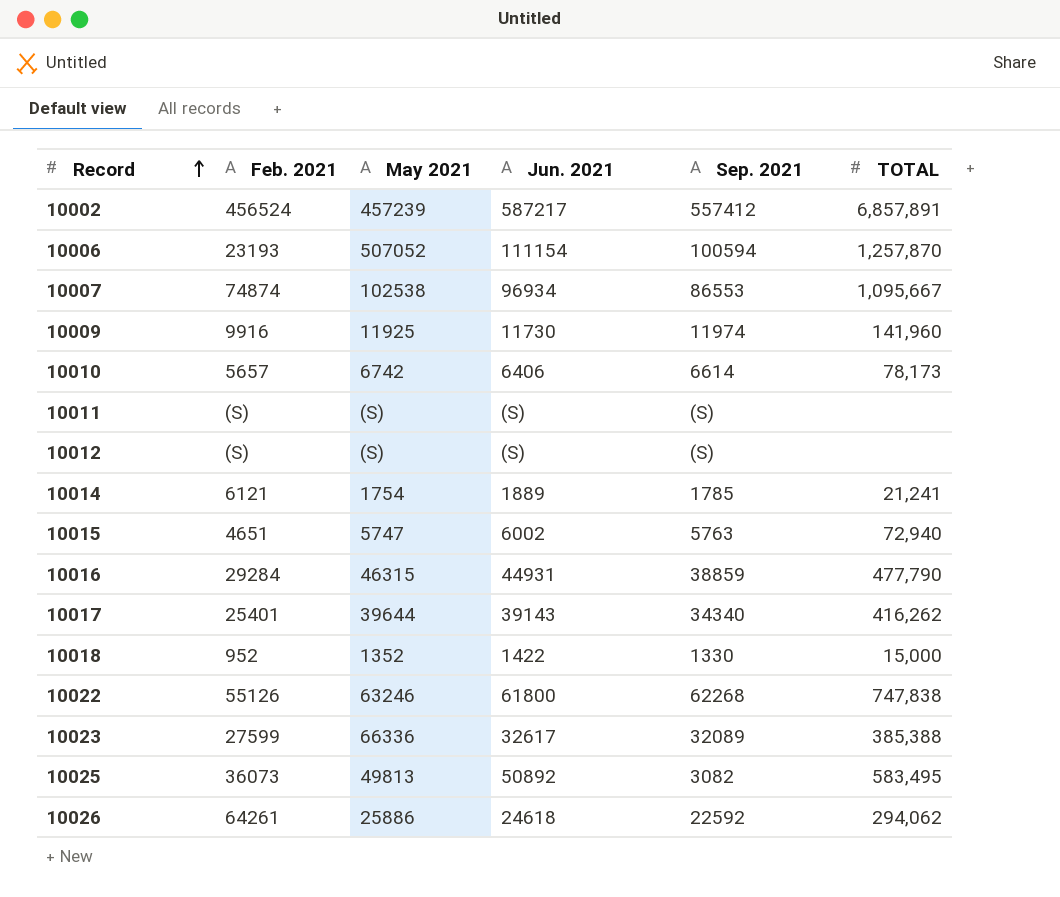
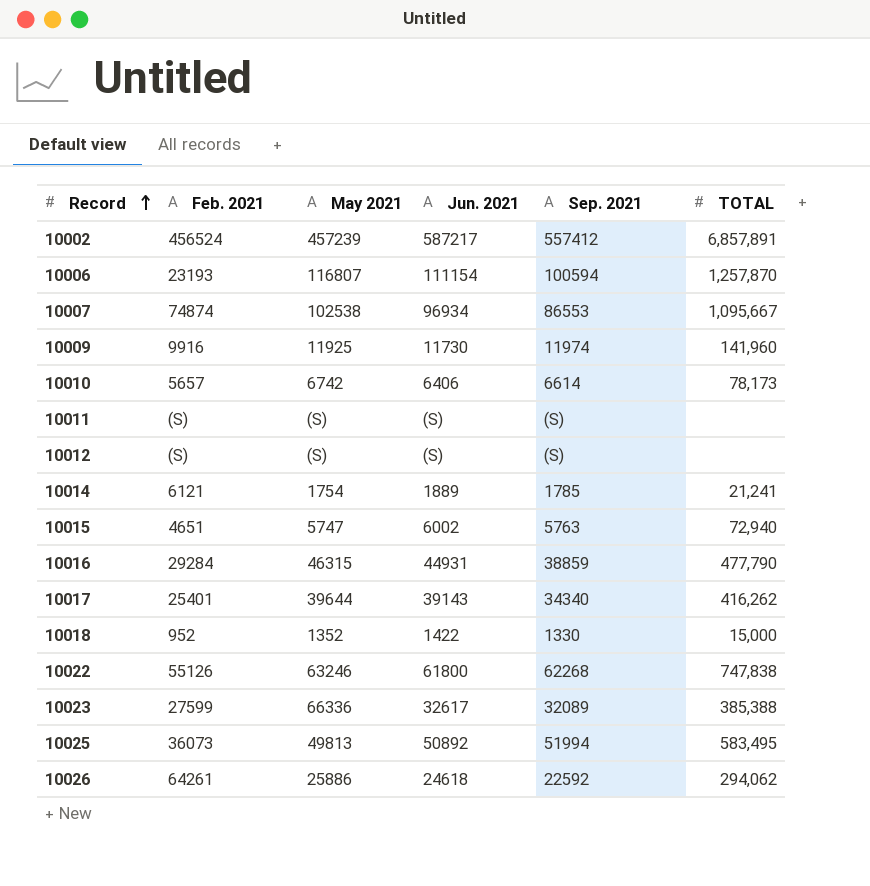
10006 | May 2021: 507052 -> 116807
10025 | Sep. 2021: 3082 -> 51994

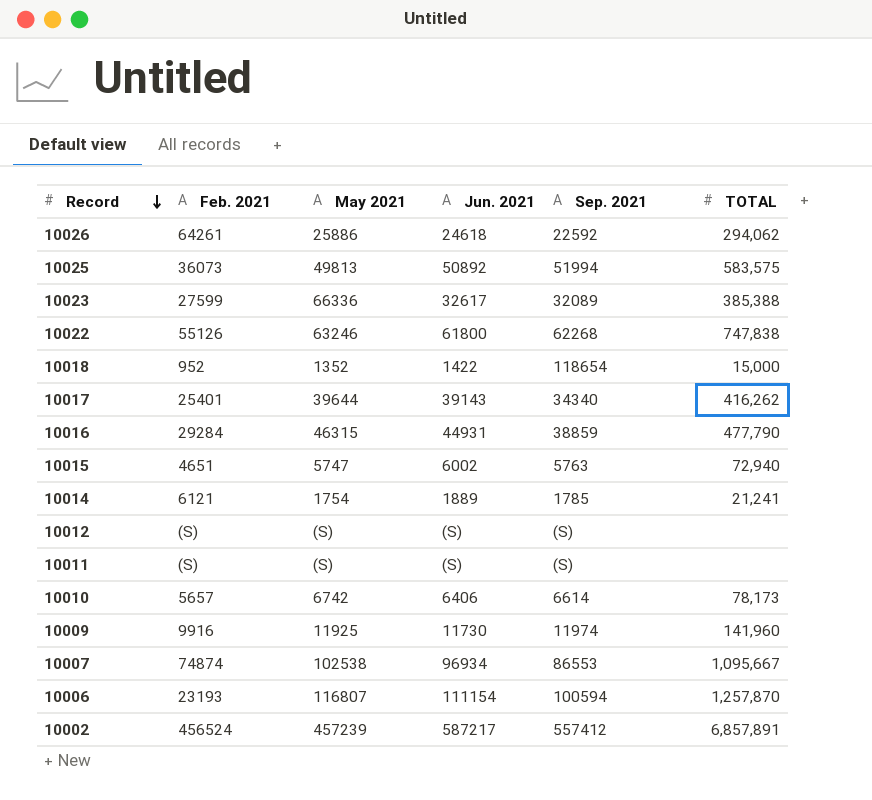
row order: Record ascending -> Record descending
10025 | TOTAL: 583,495 -> 583,575
10018 | Sep. 2021: 1330 -> 118654

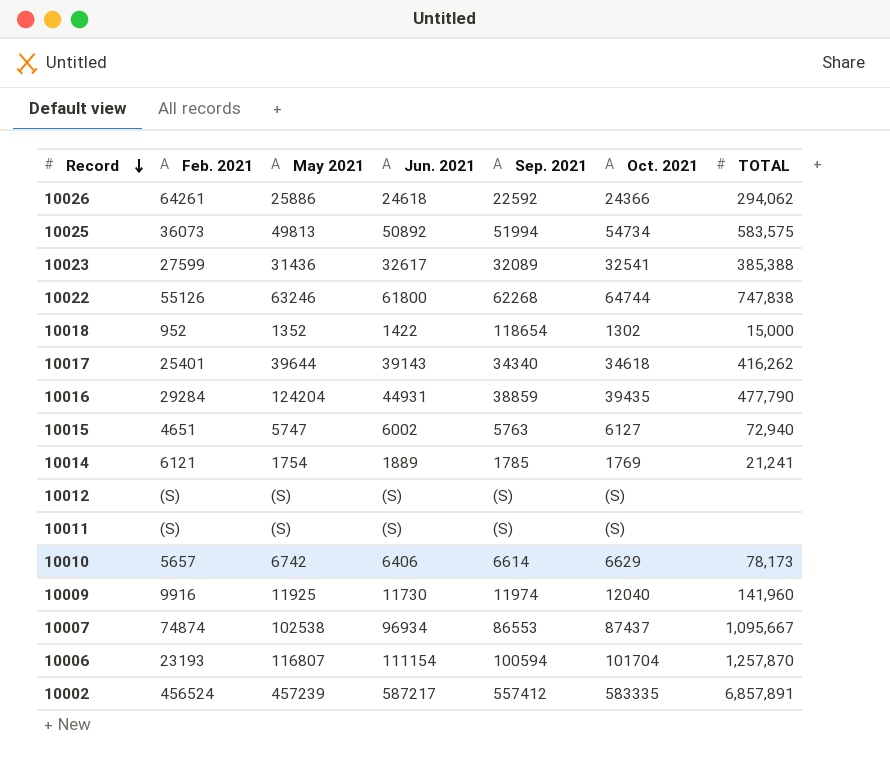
column Oct. 2021 | position: none -> 6
10023 | May 2021: 66336 -> 31436
10016 | May 2021: 46315 -> 124204

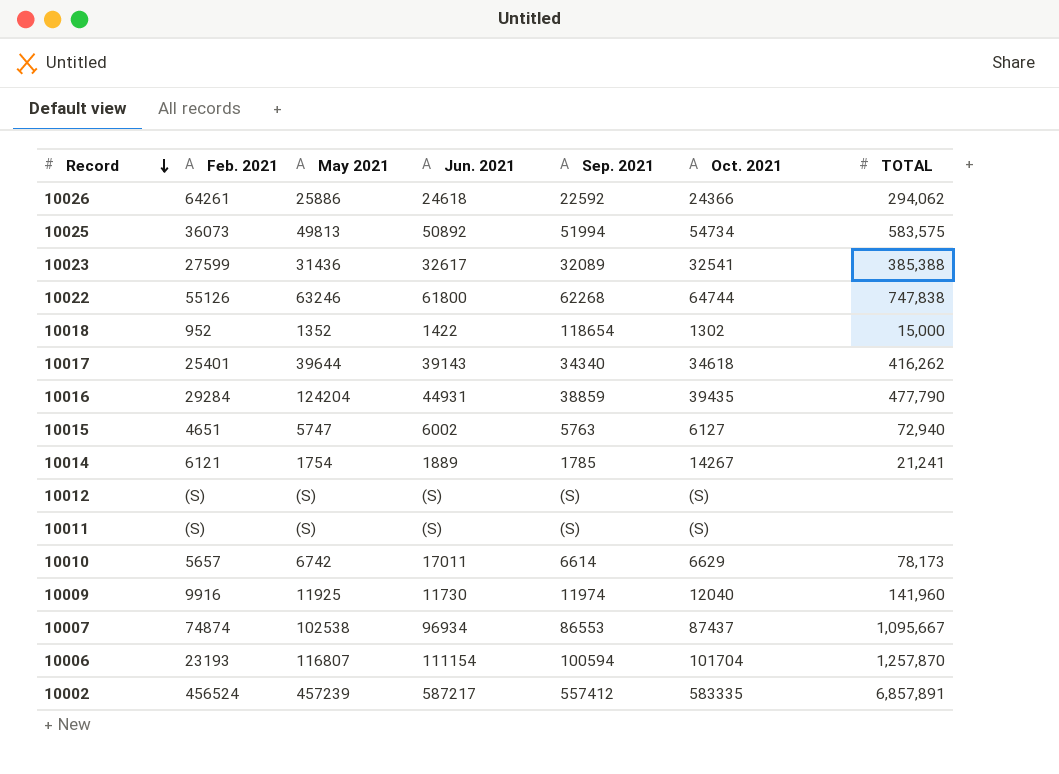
10014 | Oct. 2021: 1769 -> 14267
10010 | Jun. 2021: 6406 -> 17011

